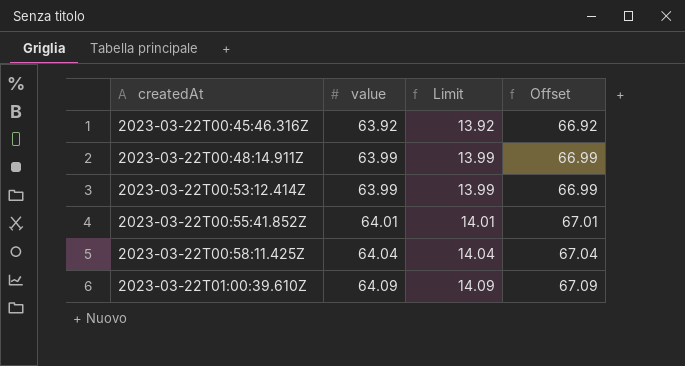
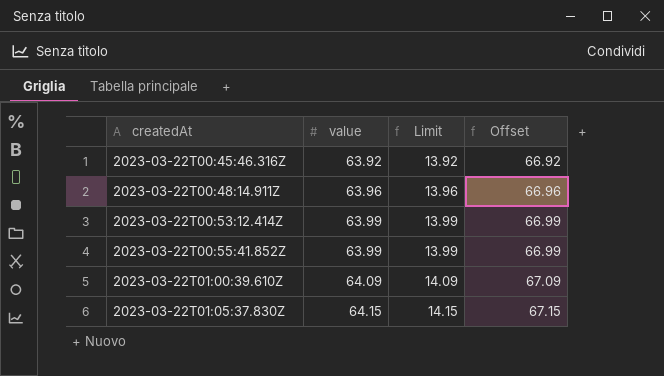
row 2023-03-22T00:58:11.425Z: 64.04 | 14.04 | 67.04 -> none
2023-03-22T00:48:14.911Z | value: 63.99 -> 63.96
2023-03-22T00:48:14.911Z | Limit: 13.99 -> 13.96
2023-03-22T00:48:14.911Z | Offset: 66.99 -> 66.96
2023-03-22T00:55:41.852Z | value: 64.01 -> 63.99
2023-03-22T00:55:41.852Z | Limit: 14.01 -> 13.99
2023-03-22T00:55:41.852Z | Offset: 67.01 -> 66.99
row 2023-03-22T01:05:37.830Z: none -> 64.15 | 14.15 | 67.15

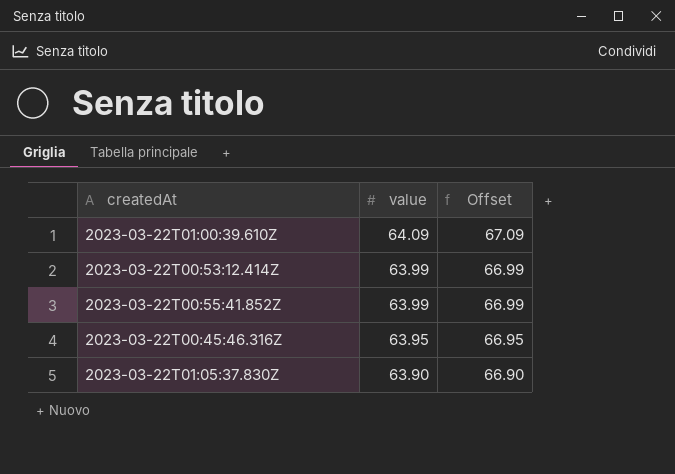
row order: createdAt ascending -> value descending
column Limit | formula: [value] - 50 -> none
row 2023-03-22T00:48:14.911Z: 63.96 | 13.96 | 66.96 -> none
2023-03-22T00:45:46.316Z | value: 63.92 -> 63.95
2023-03-22T00:45:46.316Z | Offset: 66.92 -> 66.95
2023-03-22T01:05:37.830Z | value: 64.15 -> 63.90
2023-03-22T01:05:37.830Z | Offset: 67.15 -> 66.90

